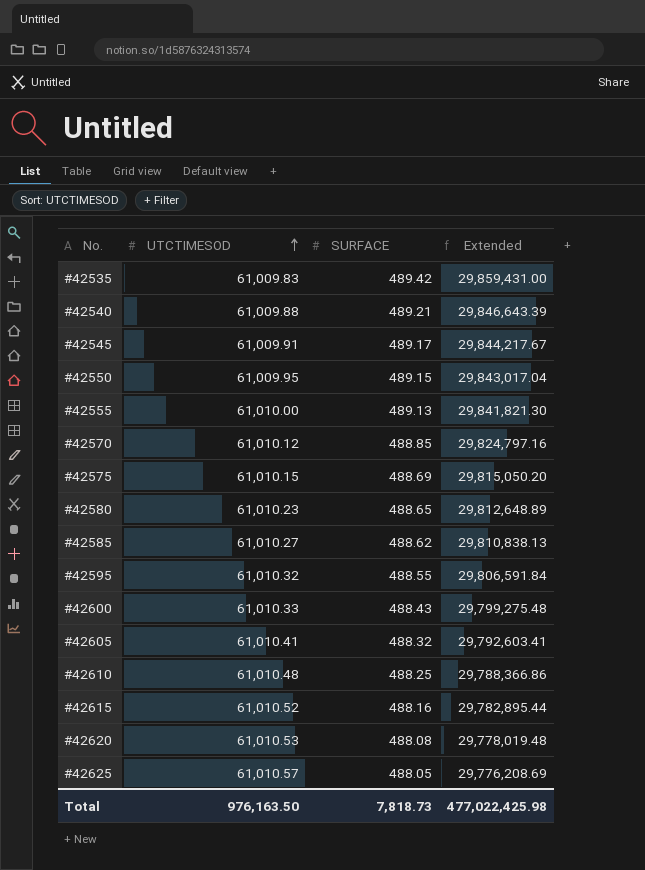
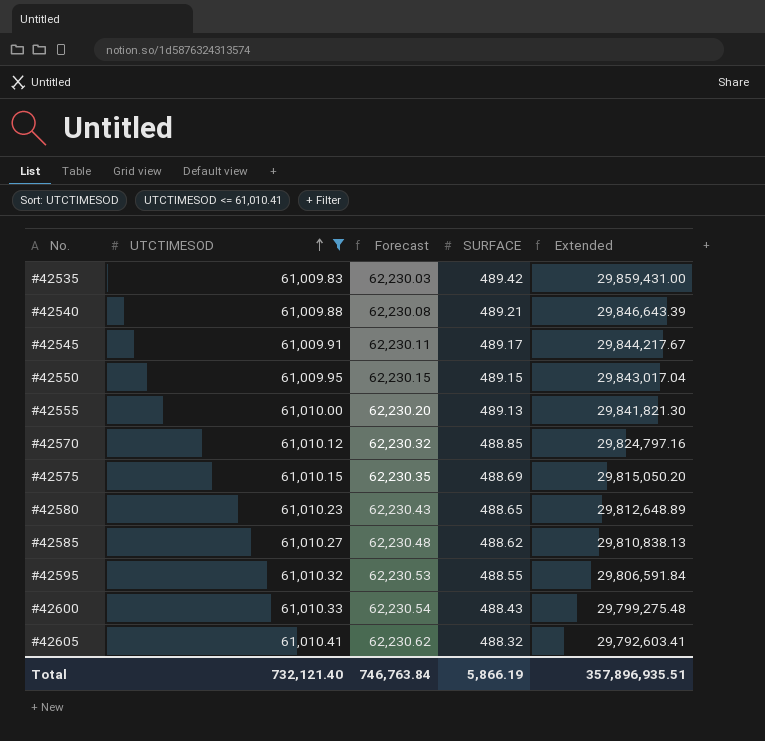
filter: none -> UTCTIMESOD <= 61,010.41
column Forecast | formula: none -> [UTCTIMESOD] * 1.02
Total | UTCTIMESOD: 976,163.50 -> 732,121.40
Total | SURFACE: 7,818.73 -> 5,866.19
Total | Extended: 477,022,425.98 -> 357,896,935.51

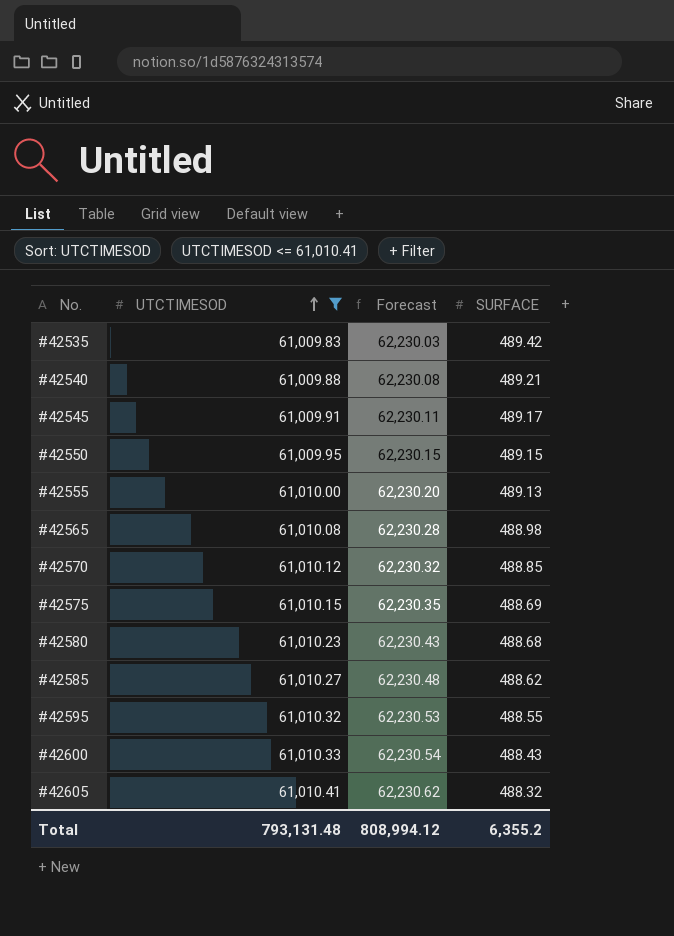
column Extended | formula: [UTCTIMESOD] * [SURFACE] -> none
row #42565: none -> 61,010.08 | 62,230.28 | 488.98
#42580 | SURFACE: 488.65 -> 488.68
Total | UTCTIMESOD: 732,121.40 -> 793,131.48
Total | Forecast: 746,763.84 -> 808,994.12
Total | SURFACE: 5,866.19 -> 6,355.2

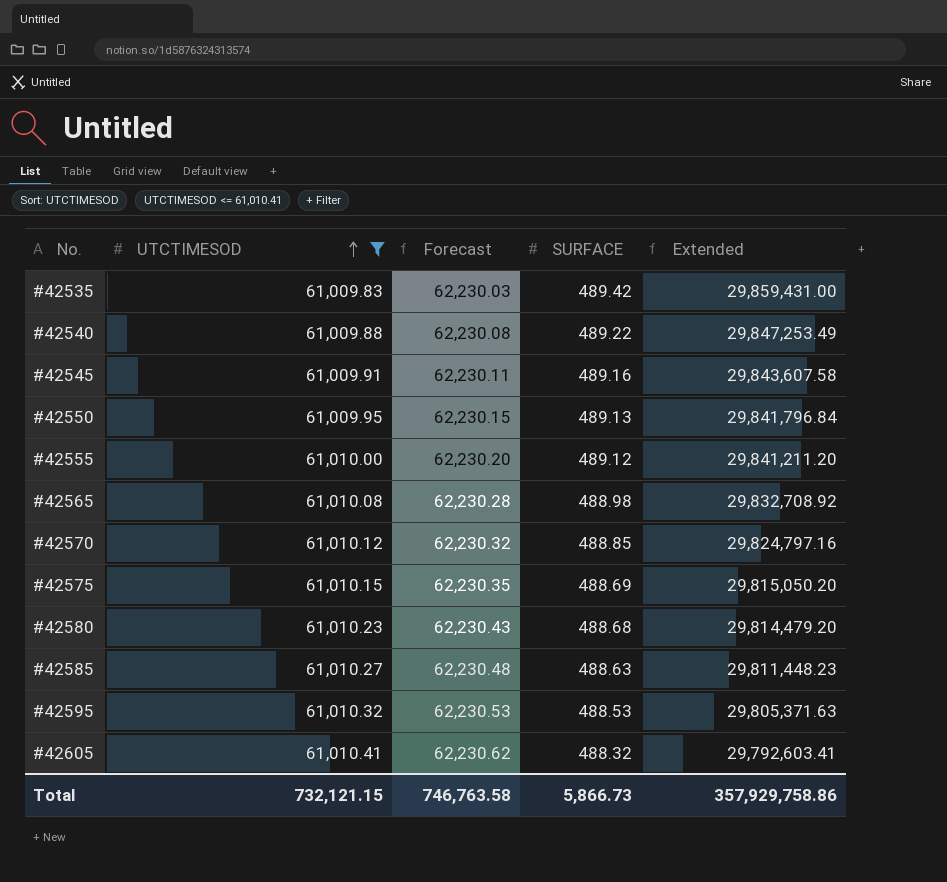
column Extended | formula: none -> [UTCTIMESOD] * [SURFACE]
row #42600: 61,010.33 | 62,230.54 | 488.43 -> none
#42540 | SURFACE: 489.21 -> 489.22
#42545 | SURFACE: 489.17 -> 489.16
#42550 | SURFACE: 489.15 -> 489.13
#42555 | SURFACE: 489.13 -> 489.12
#42585 | SURFACE: 488.62 -> 488.63
#42595 | SURFACE: 488.55 -> 488.53
Total | UTCTIMESOD: 793,131.48 -> 732,121.15
Total | Forecast: 808,994.12 -> 746,763.58
Total | SURFACE: 6,355.2 -> 5,866.73

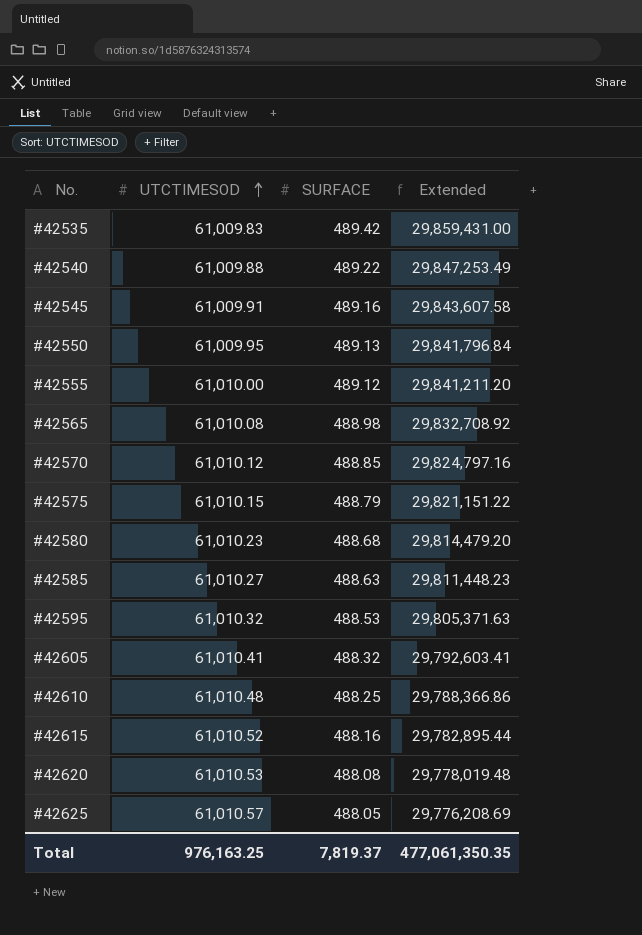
filter: UTCTIMESOD <= 61,010.41 -> none
column Forecast | formula: [UTCTIMESOD] * 1.02 -> none
#42575 | SURFACE: 488.69 -> 488.79
#42575 | Extended: 29,815,050.20 -> 29,821,151.22
Total | UTCTIMESOD: 732,121.15 -> 976,163.25
Total | SURFACE: 5,866.73 -> 7,819.37
Total | Extended: 357,929,758.86 -> 477,061,350.35

